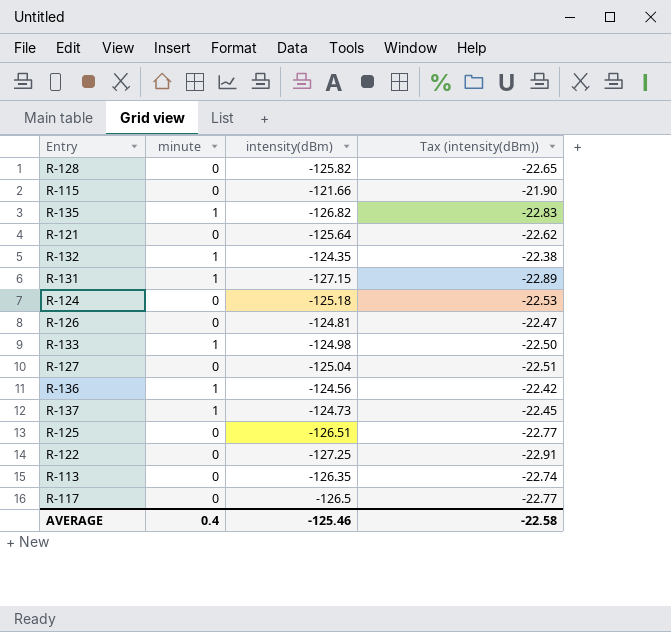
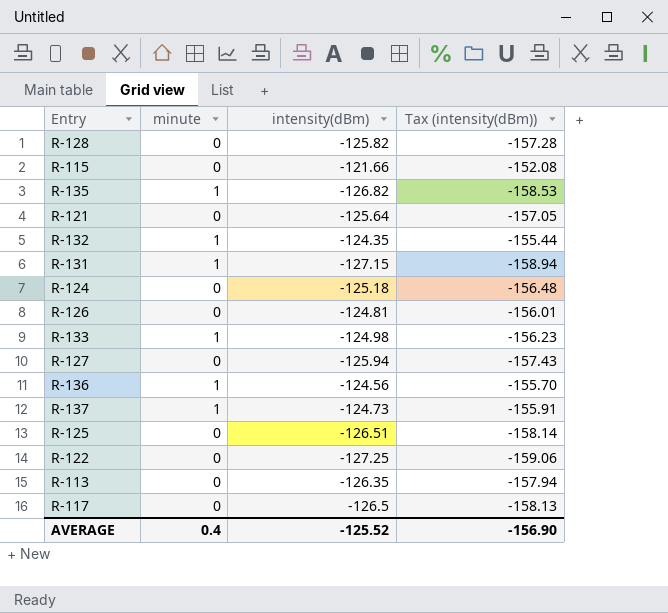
column Tax (intensity(dBm)) | formula: [intensity(dBm)] * 0.18 -> [intensity(dBm)] * 1.25
R-127 | intensity(dBm): -125.04 -> -125.94
AVERAGE | intensity(dBm): -125.46 -> -125.52
AVERAGE | Tax (intensity(dBm)): -22.58 -> -156.90

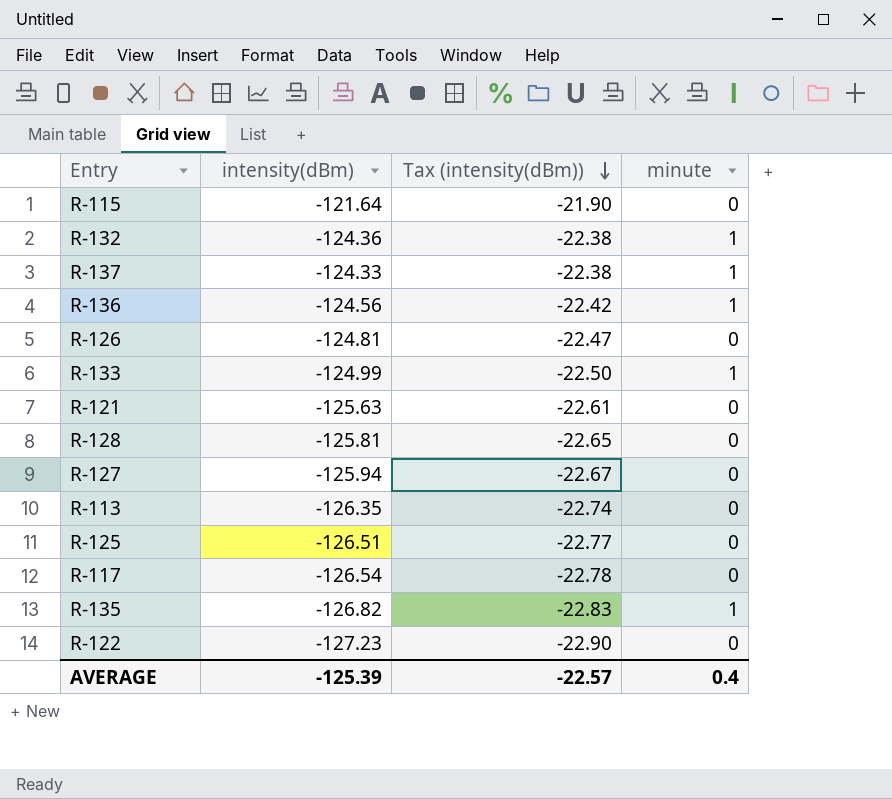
row order: none -> Tax (intensity(dBm)) descending
column Tax (intensity(dBm)) | formula: [intensity(dBm)] * 1.25 -> [intensity(dBm)] * 0.18
column minute | position: 2 -> 4
row R-131: 1 | -127.15 | -158.94 -> none
row R-124: 0 | -125.18 | -156.48 -> none
R-115 | intensity(dBm): -121.66 -> -121.64
R-132 | intensity(dBm): -124.35 -> -124.36
R-137 | intensity(dBm): -124.73 -> -124.33
R-133 | intensity(dBm): -124.98 -> -124.99
R-121 | intensity(dBm): -125.64 -> -125.63
R-128 | intensity(dBm): -125.82 -> -125.81
R-117 | intensity(dBm): -126.5 -> -126.54
R-122 | intensity(dBm): -127.25 -> -127.23
AVERAGE | intensity(dBm): -125.52 -> -125.39
AVERAGE | Tax (intensity(dBm)): -156.90 -> -22.57

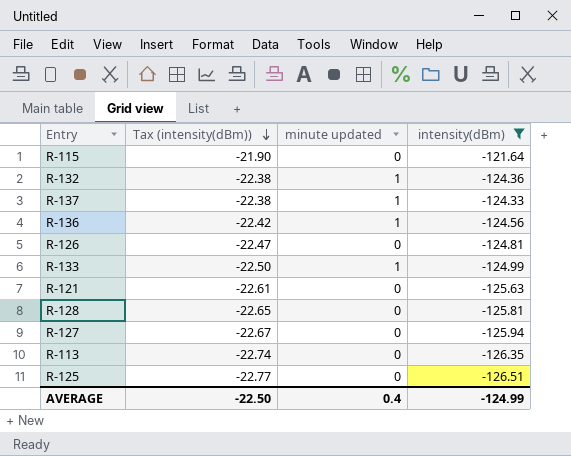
filter: none -> intensity(dBm) >= -126.51
column name: minute -> minute updated
column intensity(dBm) | position: 2 -> 4
AVERAGE | Tax (intensity(dBm)): -22.57 -> -22.50
AVERAGE | intensity(dBm): -125.39 -> -124.99

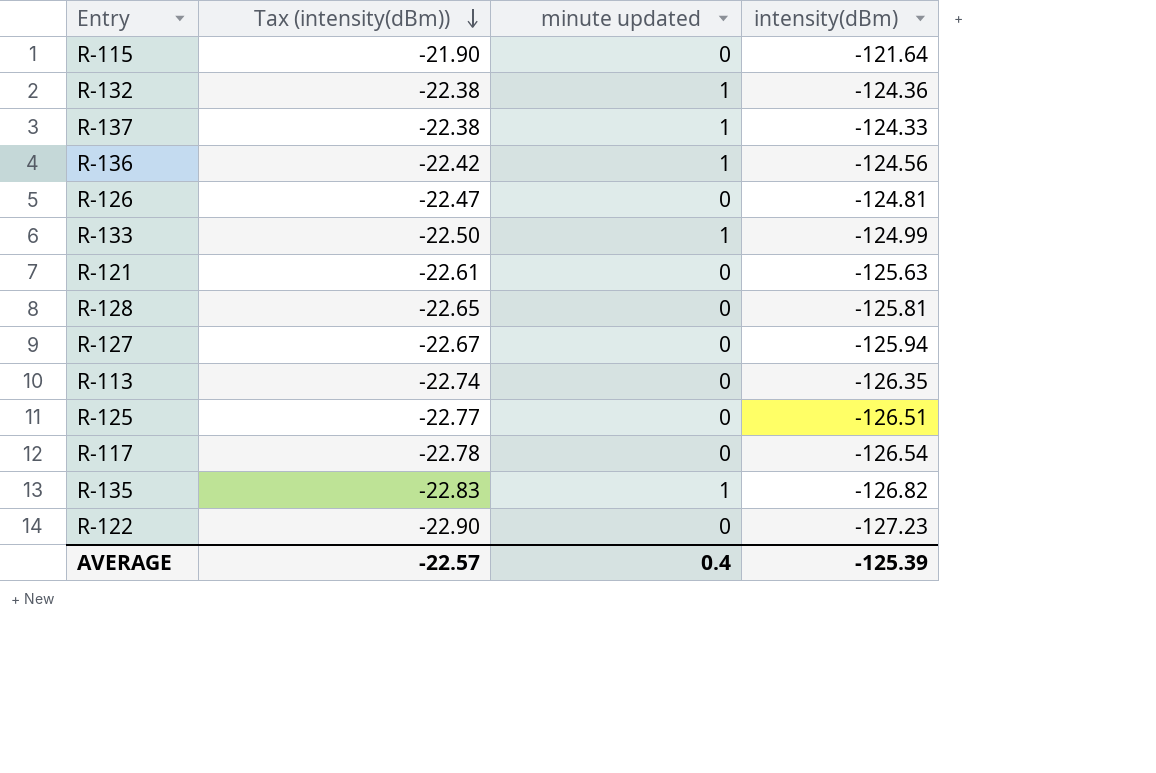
filter: intensity(dBm) >= -126.51 -> none
AVERAGE | Tax (intensity(dBm)): -22.50 -> -22.57
AVERAGE | intensity(dBm): -124.99 -> -125.39

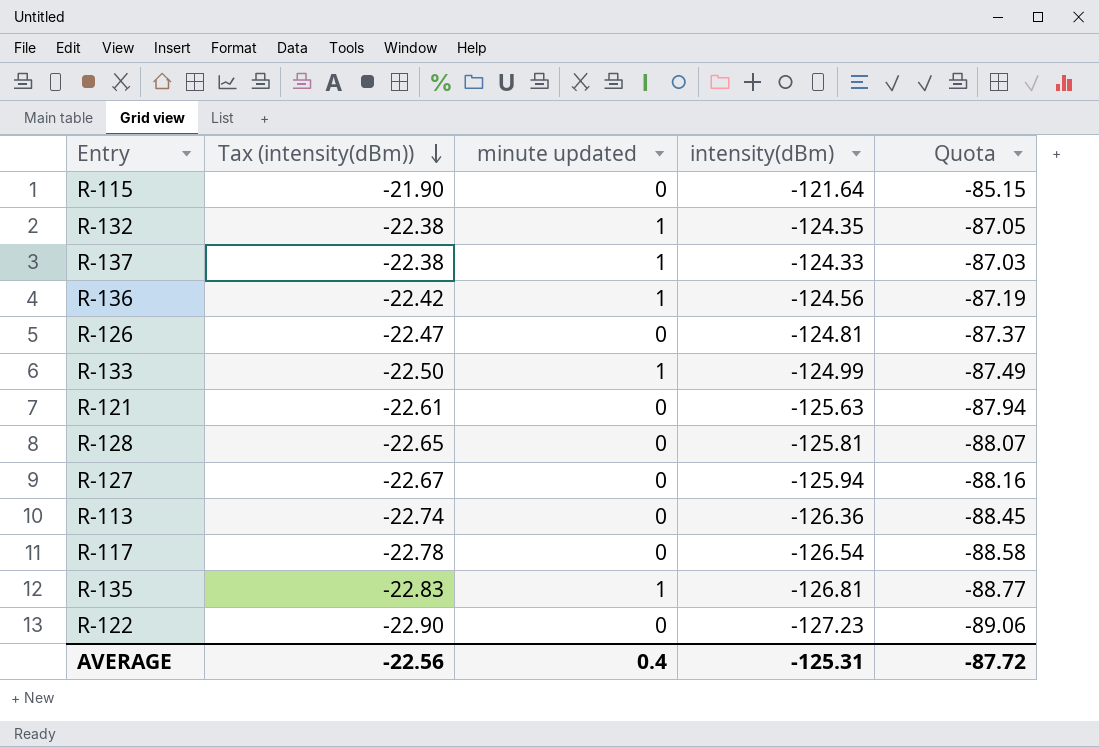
column Quota | formula: none -> [intensity(dBm)] * 0.7
row R-125: -22.77 | 0 | -126.51 -> none
R-132 | intensity(dBm): -124.36 -> -124.35
R-113 | intensity(dBm): -126.35 -> -126.36
R-135 | intensity(dBm): -126.82 -> -126.81
AVERAGE | Tax (intensity(dBm)): -22.57 -> -22.56
AVERAGE | intensity(dBm): -125.39 -> -125.31

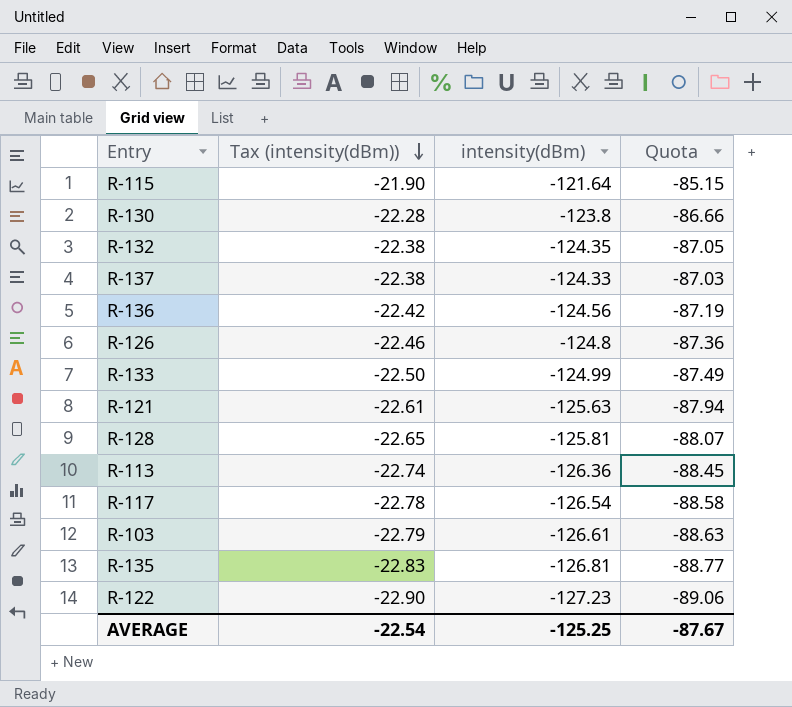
column minute updated | position: 3 -> none
row R-127: -22.67 | 0 | -125.94 | -88.16 -> none
row R-130: none -> -22.28 | -123.8 | -86.66
R-126 | Tax (intensity(dBm)): -22.47 -> -22.46
R-126 | intensity(dBm): -124.81 -> -124.8
R-126 | Quota: -87.37 -> -87.36
row R-103: none -> -22.79 | -126.61 | -88.63
AVERAGE | Tax (intensity(dBm)): -22.56 -> -22.54
AVERAGE | intensity(dBm): -125.31 -> -125.25
AVERAGE | Quota: -87.72 -> -87.67

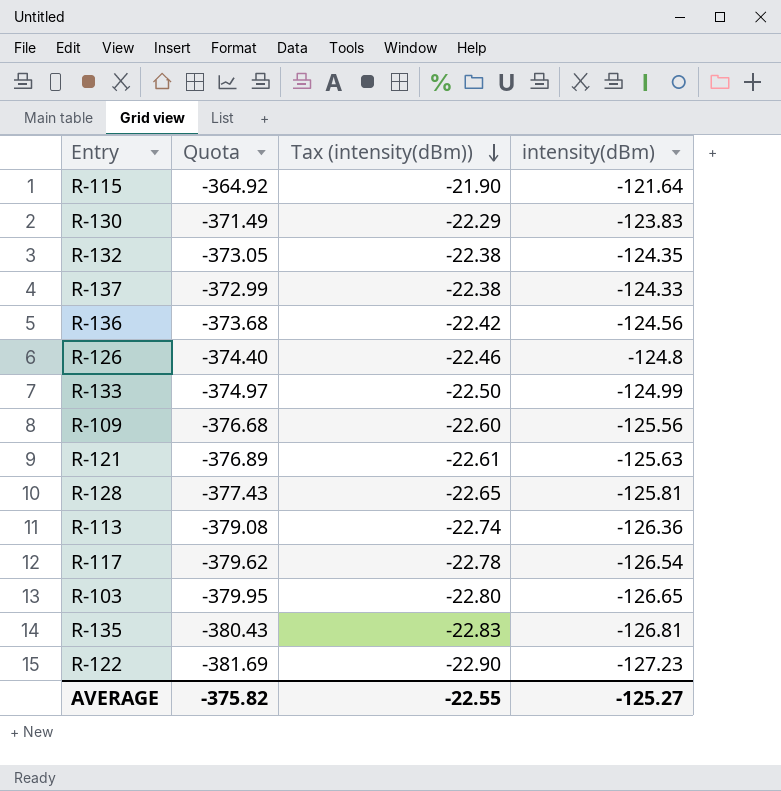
column Quota | formula: [intensity(dBm)] * 0.7 -> [intensity(dBm)] * 3
column Quota | position: 4 -> 2
R-130 | Tax (intensity(dBm)): -22.28 -> -22.29
R-130 | intensity(dBm): -123.8 -> -123.83
row R-109: none -> -376.68 | -22.60 | -125.56
R-103 | Tax (intensity(dBm)): -22.79 -> -22.80
R-103 | intensity(dBm): -126.61 -> -126.65
AVERAGE | Quota: -87.67 -> -375.82
AVERAGE | Tax (intensity(dBm)): -22.54 -> -22.55
AVERAGE | intensity(dBm): -125.25 -> -125.27

